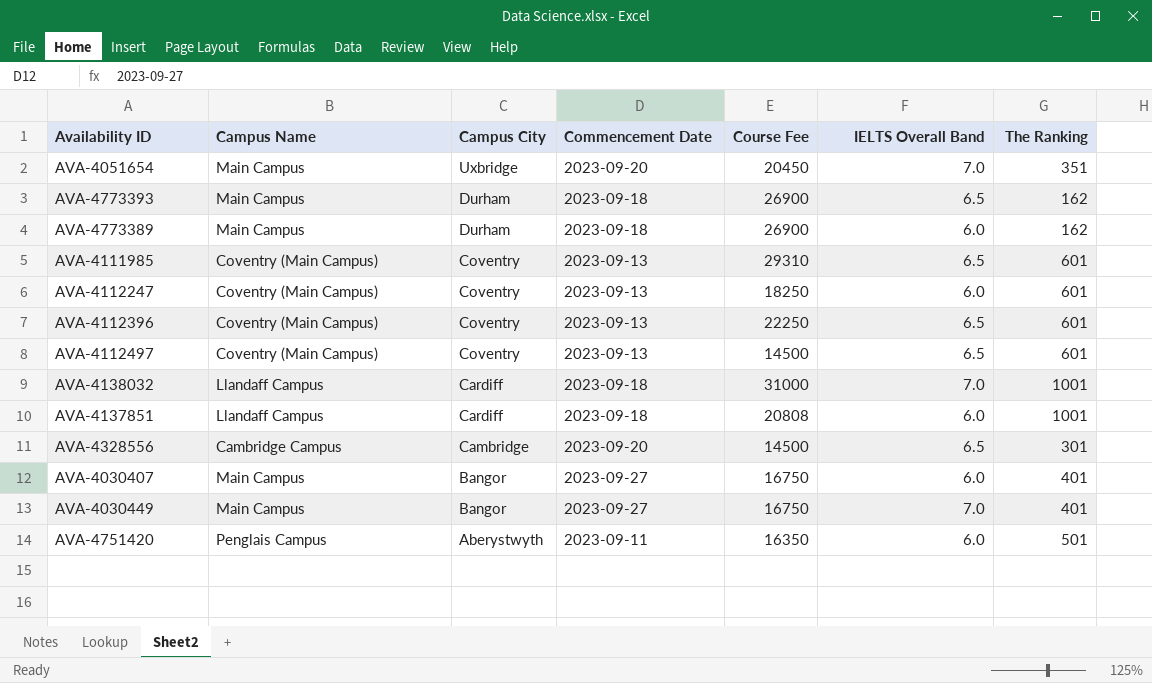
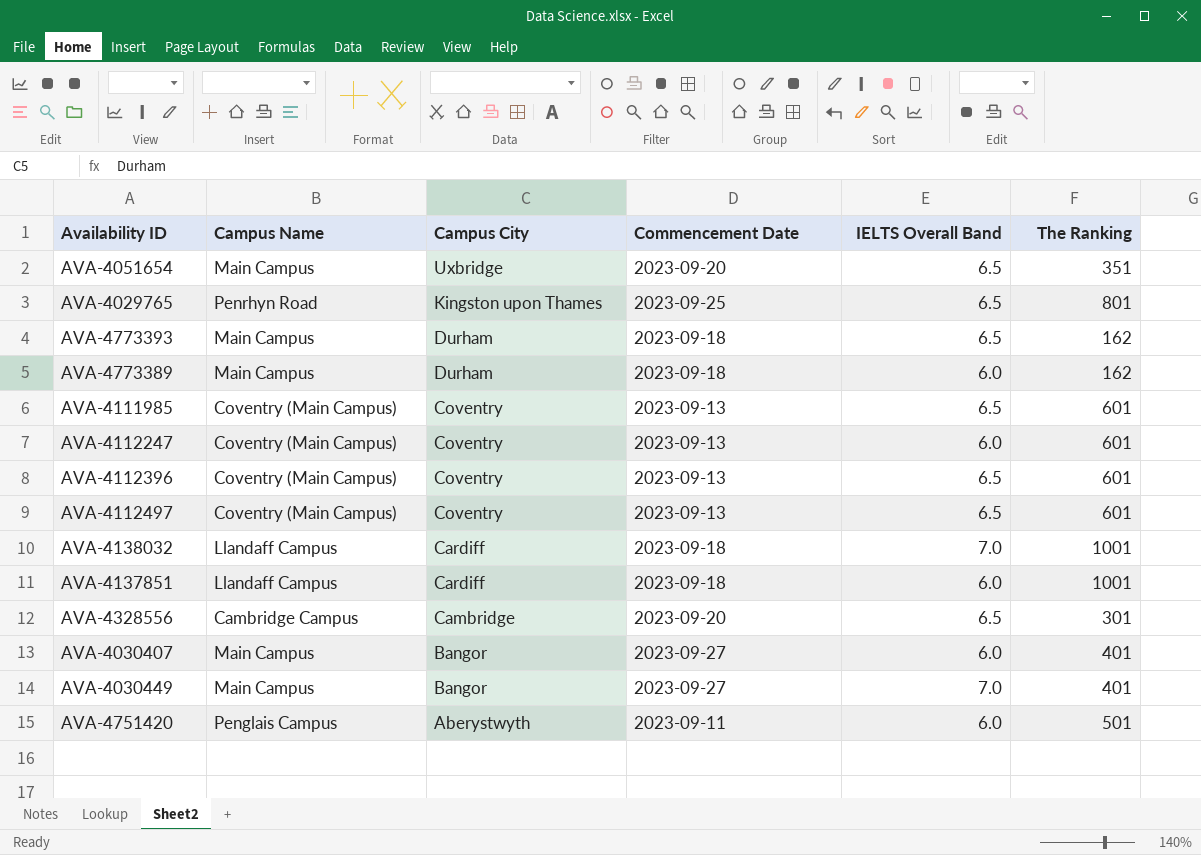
column Course Fee | position: 5 -> none
AVA-4051654 | IELTS Overall Band: 7.0 -> 6.5
row AVA-4029765: none -> Penrhyn Road | Kingston upon Thames | 2023-09-25 | 6.5 | 801

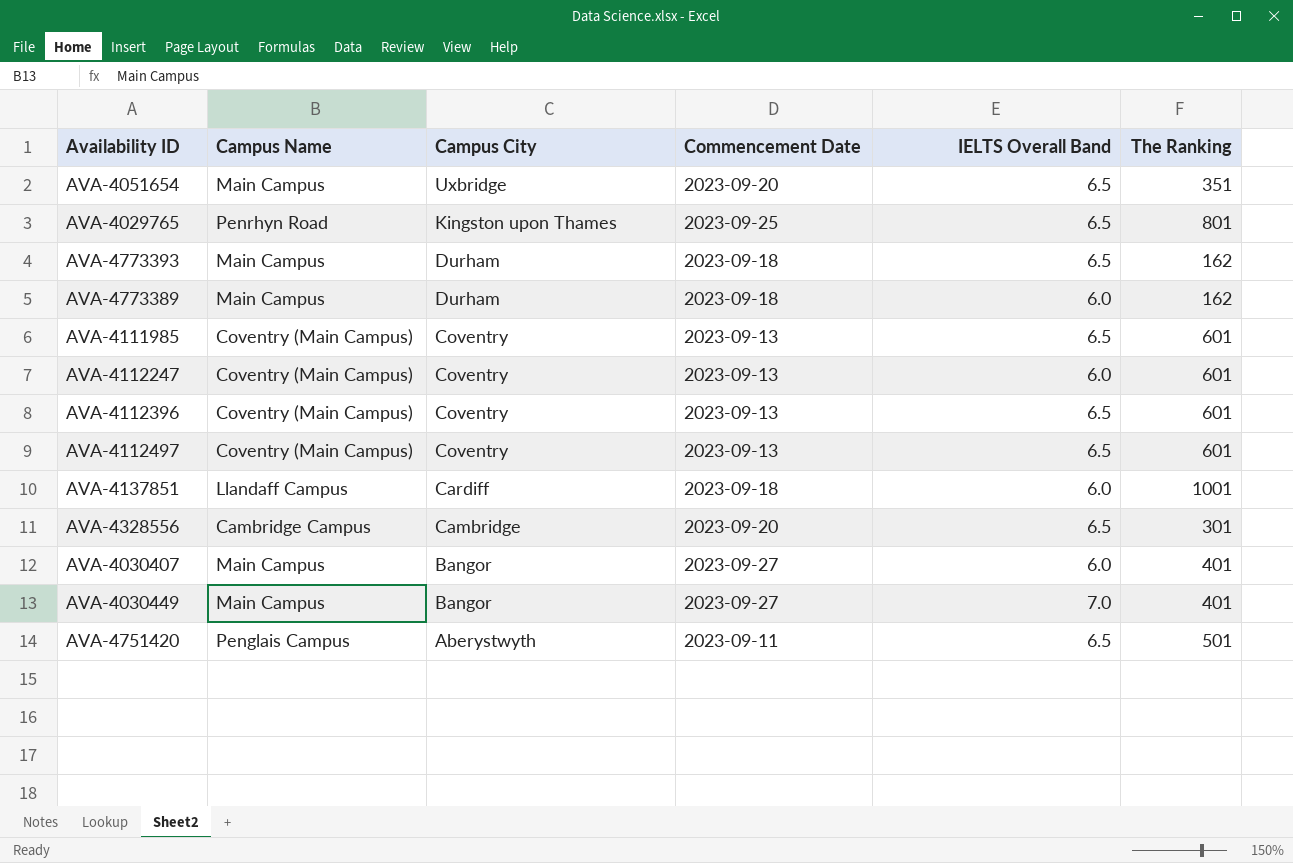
row AVA-4138032: Llandaff Campus | Cardiff | 2023-09-18 | 7.0 | 1001 -> none
AVA-4751420 | IELTS Overall Band: 6.0 -> 6.5

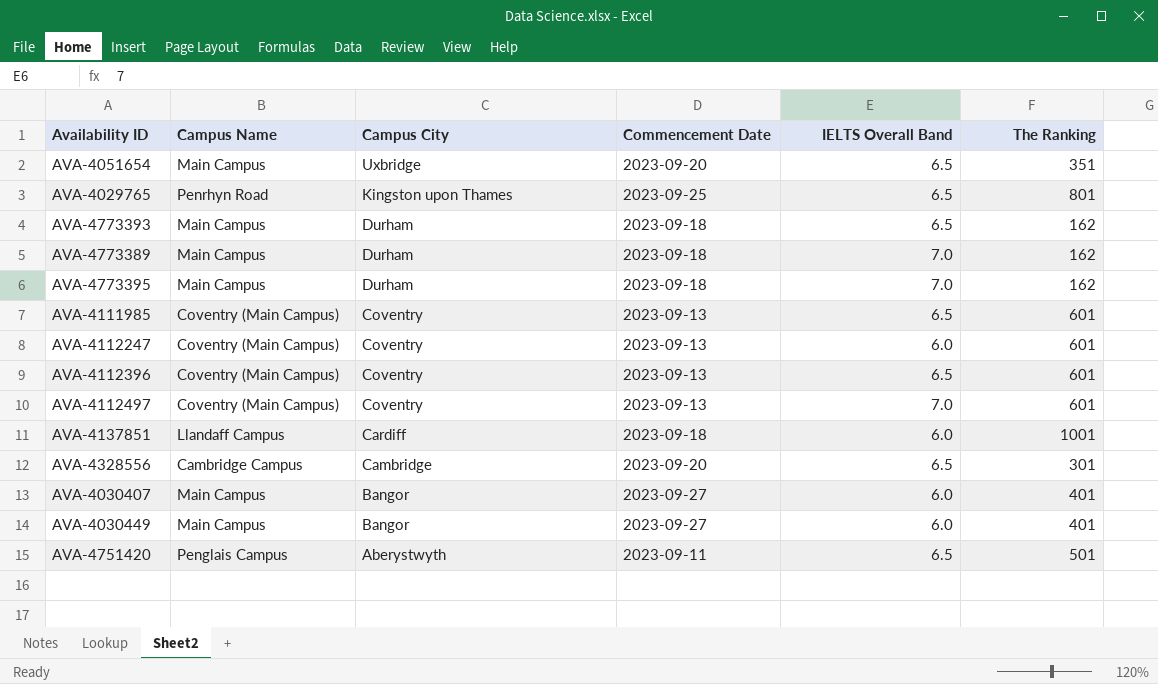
AVA-4773389 | IELTS Overall Band: 6.0 -> 7.0
row AVA-4773395: none -> Main Campus | Durham | 2023-09-18 | 7.0 | 162
AVA-4112497 | IELTS Overall Band: 6.5 -> 7.0
AVA-4030449 | IELTS Overall Band: 7.0 -> 6.0

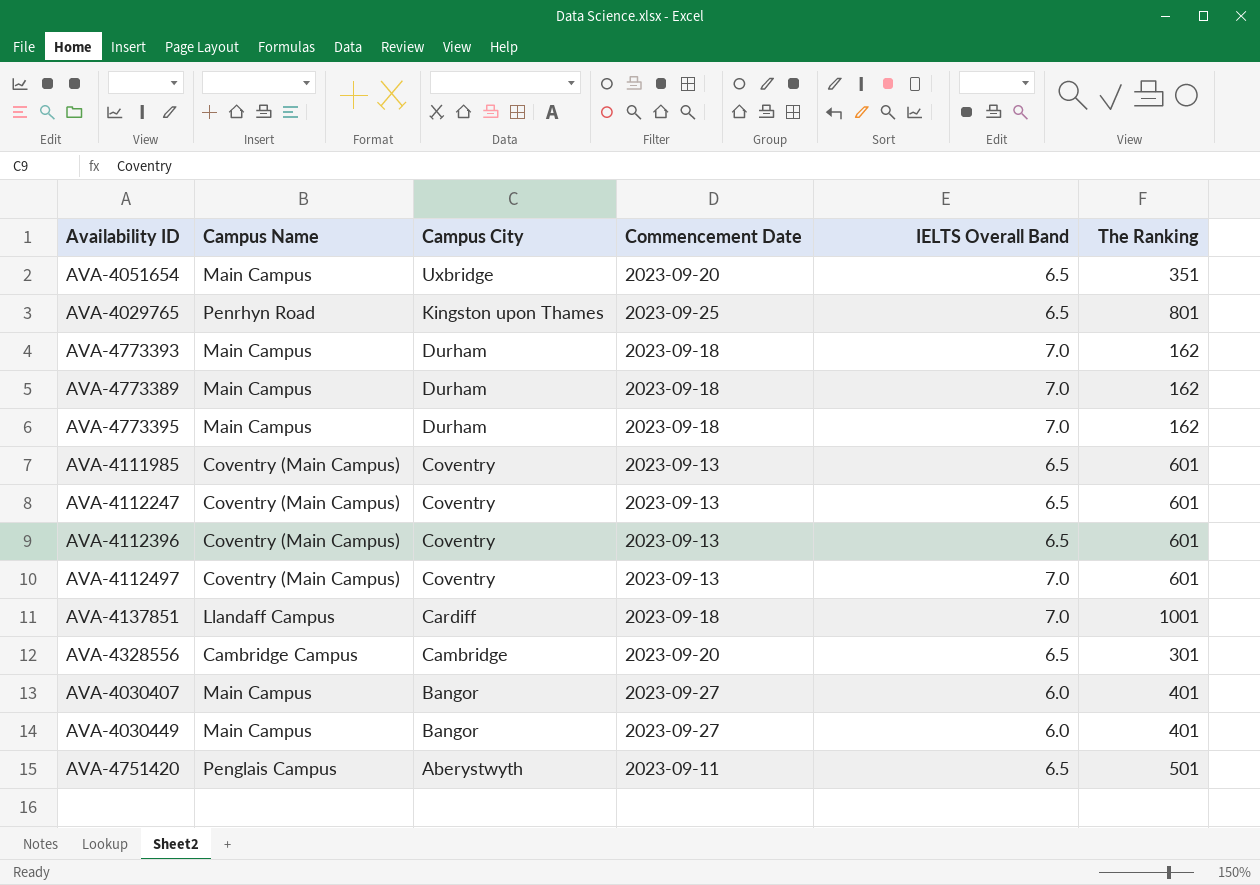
AVA-4773393 | IELTS Overall Band: 6.5 -> 7.0
AVA-4112247 | IELTS Overall Band: 6.0 -> 6.5
AVA-4137851 | IELTS Overall Band: 6.0 -> 7.0

